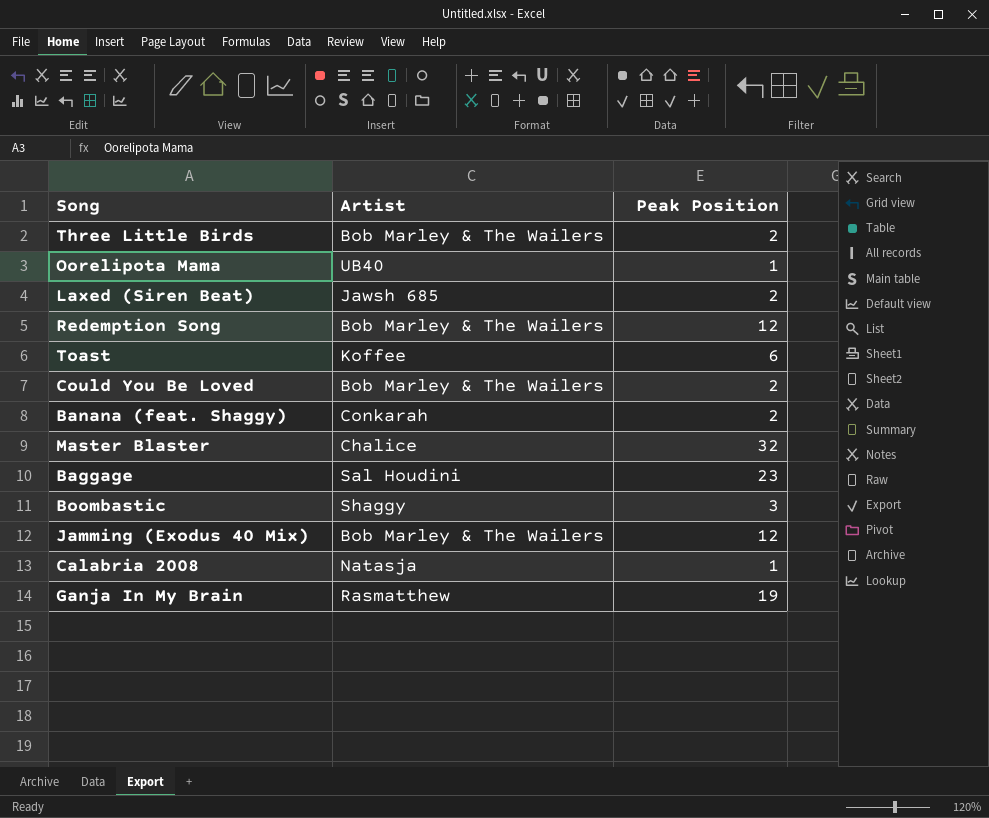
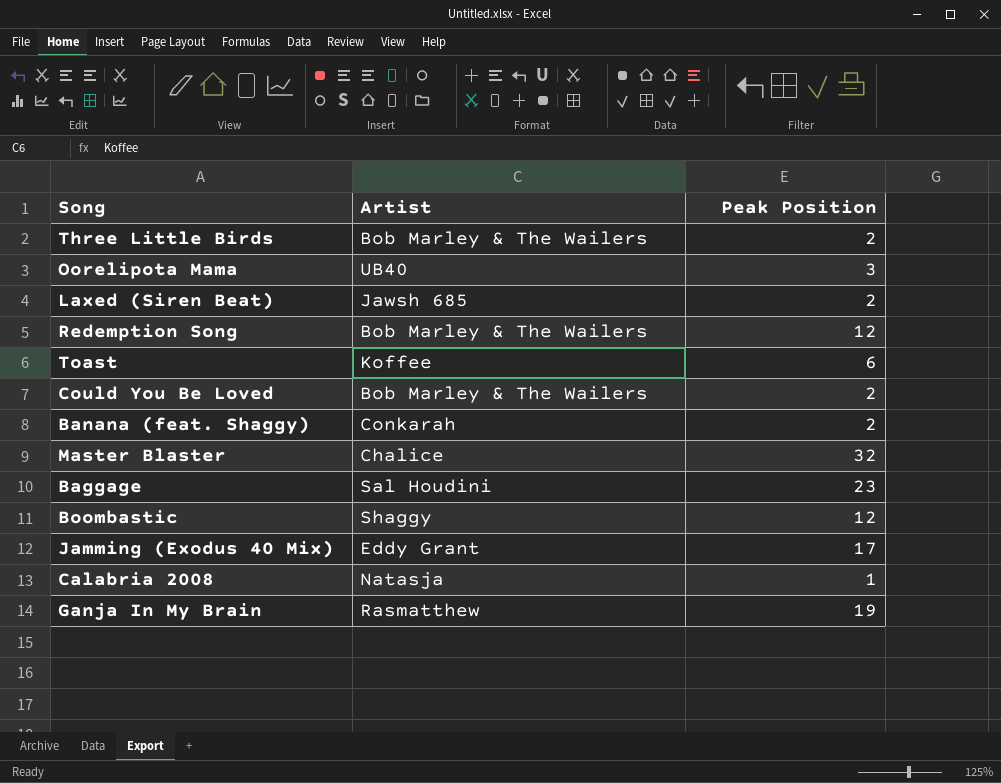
Oorelipota Mama | Peak Position: 1 -> 3
Boombastic | Peak Position: 3 -> 12
Jamming (Exodus 40 Mix) | Artist: Bob Marley & The Wailers -> Eddy Grant
Jamming (Exodus 40 Mix) | Peak Position: 12 -> 17

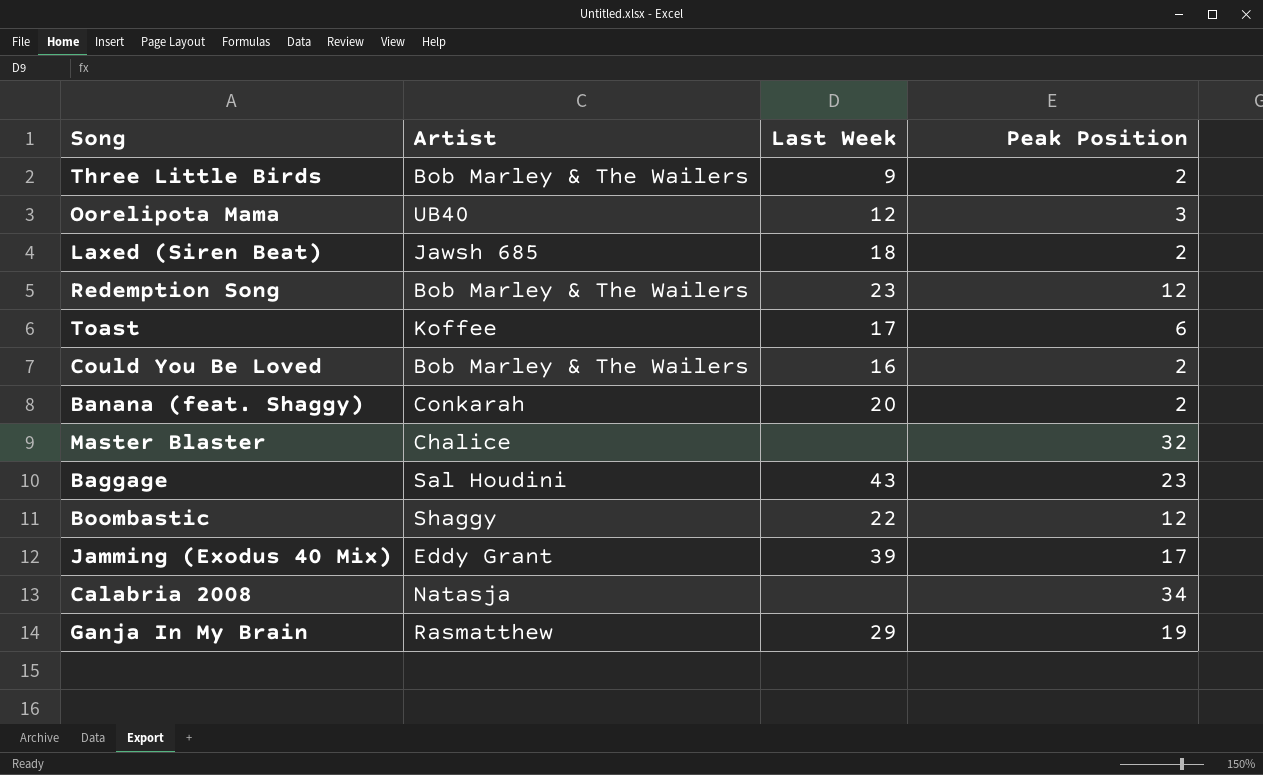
column Last Week | position: none -> 3
Calabria 2008 | Peak Position: 1 -> 34

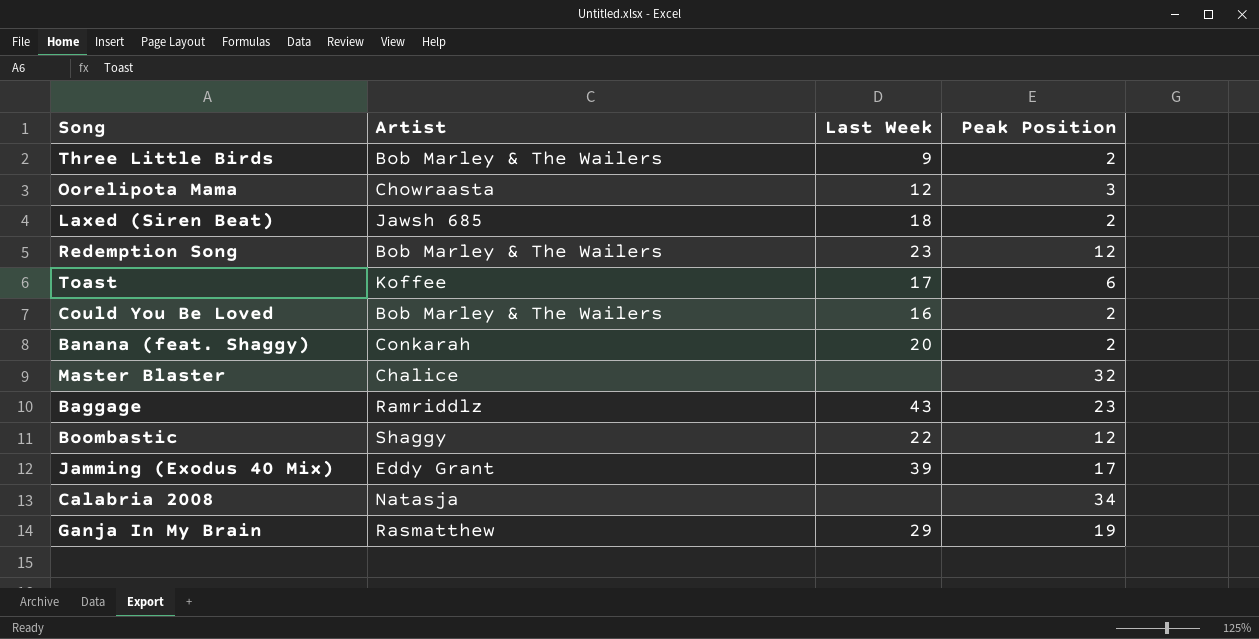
Oorelipota Mama | Artist: UB40 -> Chowraasta
Baggage | Artist: Sal Houdini -> Ramriddlz

